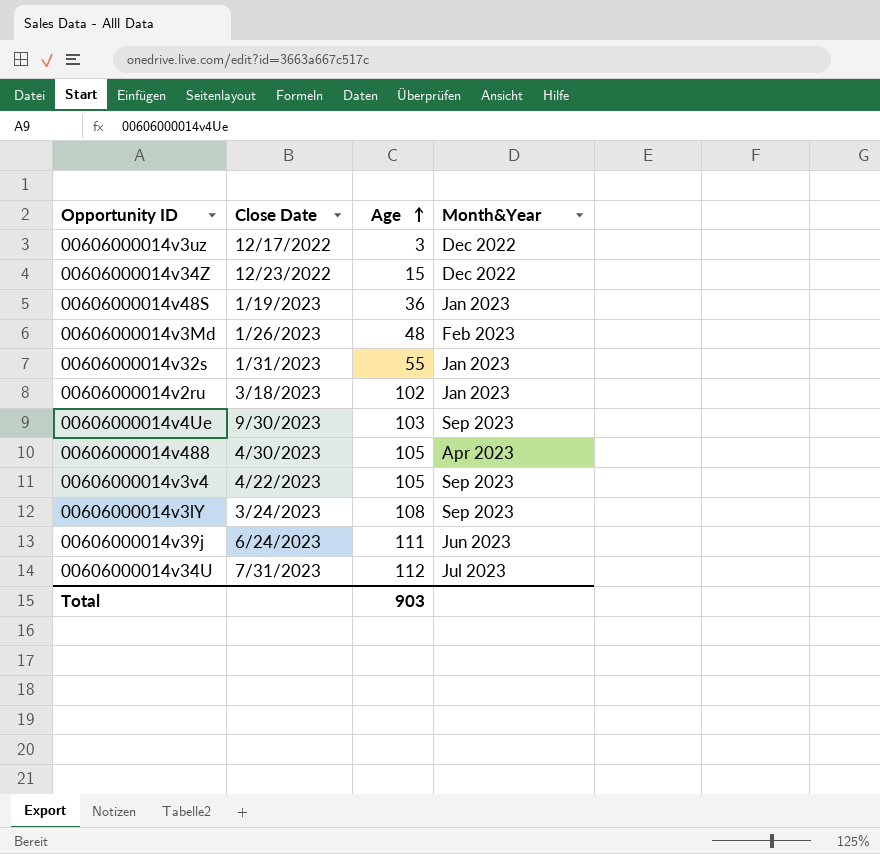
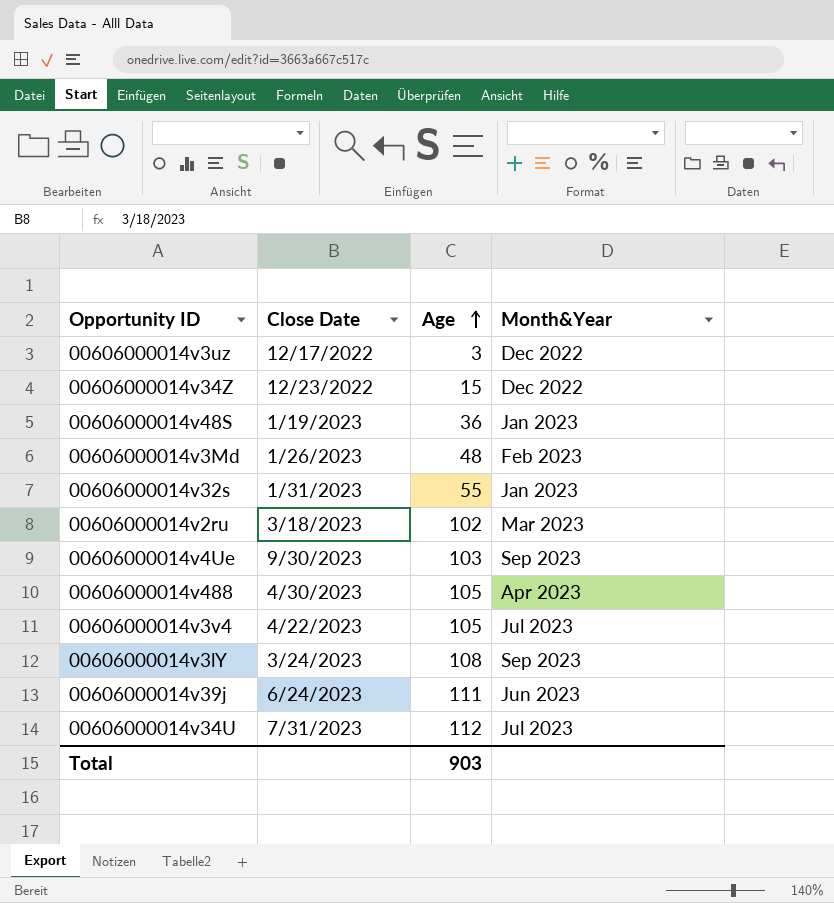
00606000014v2ru | Month&Year: Jan 2023 -> Mar 2023
00606000014v3v4 | Month&Year: Sep 2023 -> Jul 2023

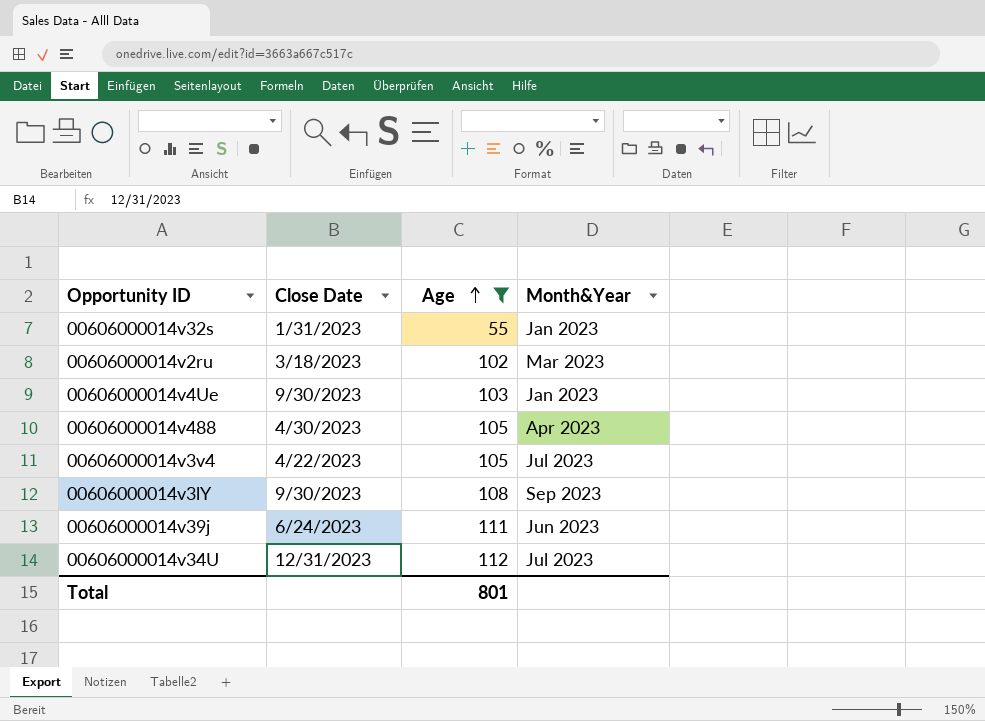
filter: none -> Age >= 55
00606000014v4Ue | Month&Year: Sep 2023 -> Jan 2023
00606000014v3lY | Close Date: 3/24/2023 -> 9/30/2023
00606000014v34U | Close Date: 7/31/2023 -> 12/31/2023
Total | Age: 903 -> 801

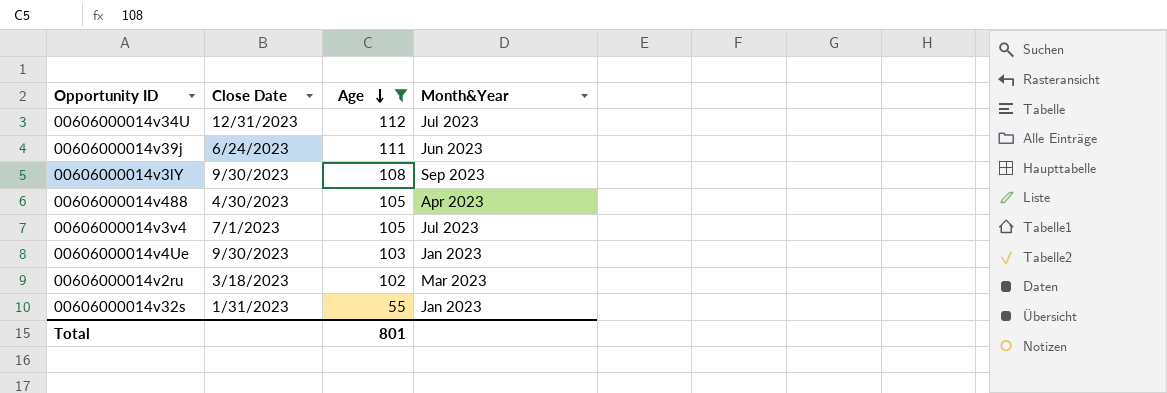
row order: Age ascending -> Age descending
00606000014v3v4 | Close Date: 4/22/2023 -> 7/1/2023

